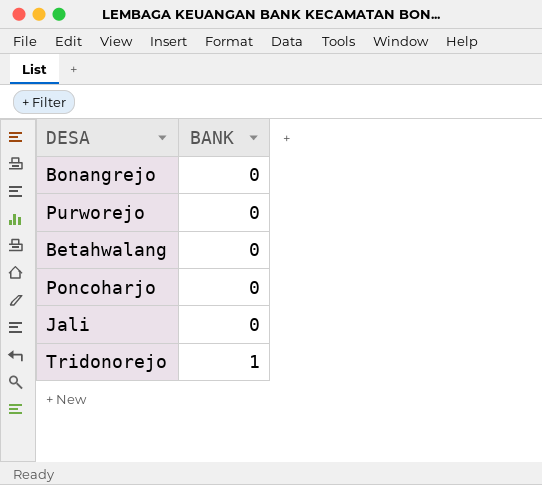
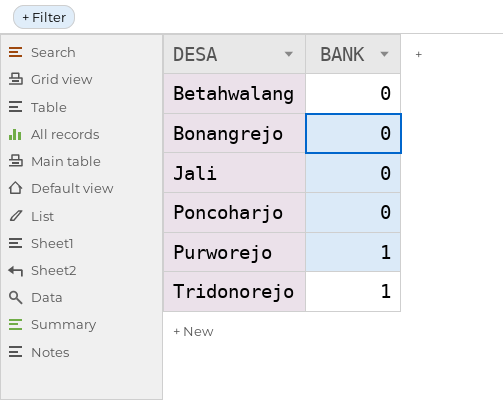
row order: BANK ascending -> DESA ascending
Purworejo | BANK: 0 -> 1

